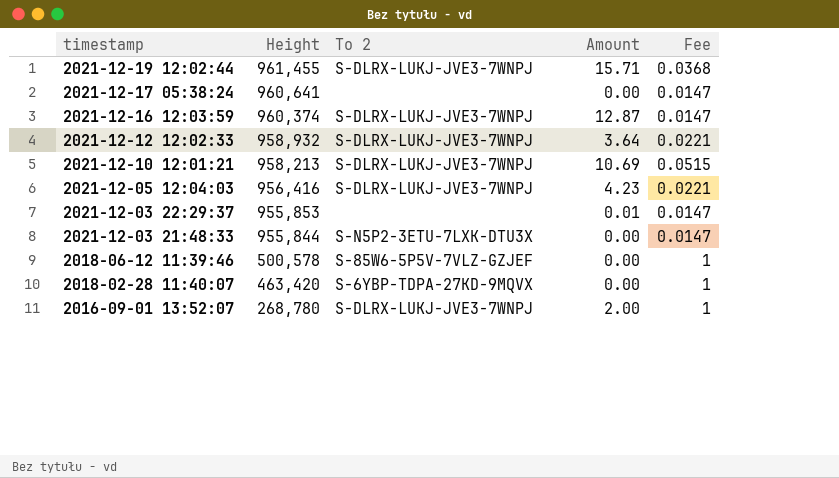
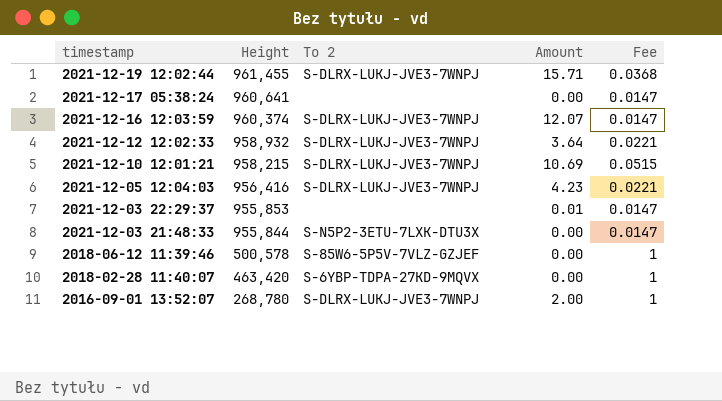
2021-12-16 12:03:59 | Amount: 12.87 -> 12.07
2021-12-10 12:01:21 | Height: 958,213 -> 958,215

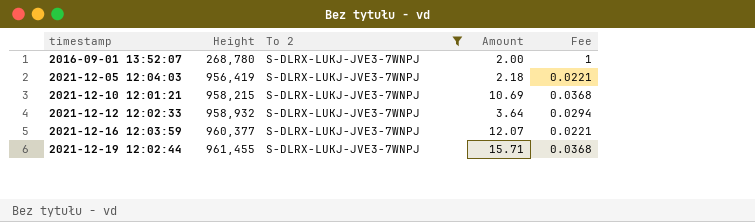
filter: none -> To 2 = S-DLRX-LUKJ-JVE3-7WNPJ
row order: timestamp descending -> timestamp ascending
2021-12-05 12:04:03 | Height: 956,416 -> 956,419
2021-12-05 12:04:03 | Amount: 4.23 -> 2.18
2021-12-10 12:01:21 | Fee: 0.0515 -> 0.0368
2021-12-12 12:02:33 | Fee: 0.0221 -> 0.0294
2021-12-16 12:03:59 | Height: 960,374 -> 960,377
2021-12-16 12:03:59 | Fee: 0.0147 -> 0.0221

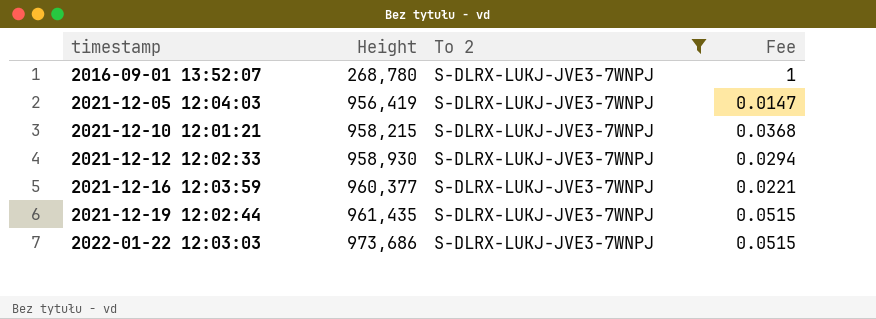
column Amount | position: 4 -> none
2021-12-05 12:04:03 | Fee: 0.0221 -> 0.0147
2021-12-12 12:02:33 | Height: 958,932 -> 958,930
2021-12-19 12:02:44 | Height: 961,455 -> 961,435
2021-12-19 12:02:44 | Fee: 0.0368 -> 0.0515
row 2022-01-22 12:03:03: none -> 973,686 | S-DLRX-LUKJ-JVE3-7WNPJ | 0.0515

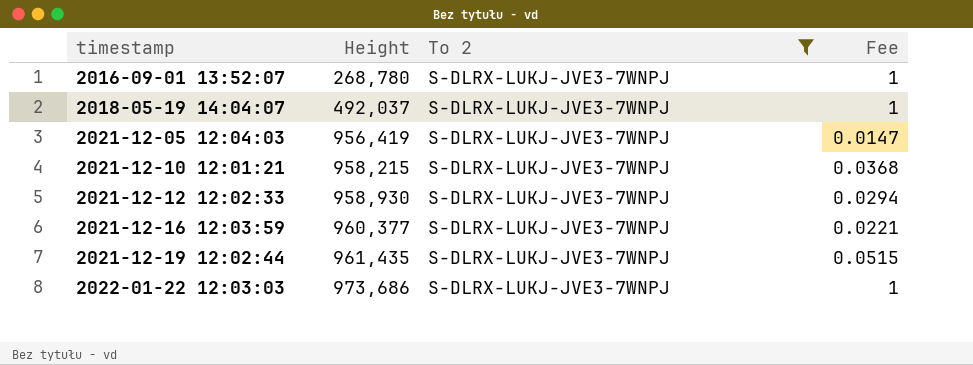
row 2018-05-19 14:04:07: none -> 492,037 | S-DLRX-LUKJ-JVE3-7WNPJ | 1
2022-01-22 12:03:03 | Fee: 0.0515 -> 1

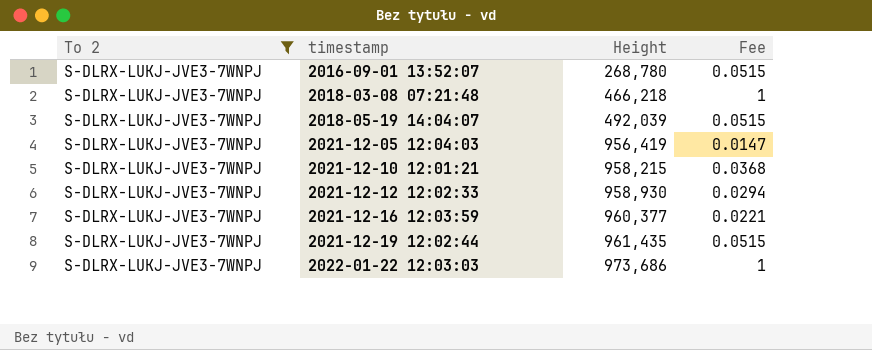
column To 2 | position: 3 -> 1
2016-09-01 13:52:07 | Fee: 1 -> 0.0515
row 2018-03-08 07:21:48: none -> S-DLRX-LUKJ-JVE3-7WNPJ | 466,218 | 1
2018-05-19 14:04:07 | Height: 492,037 -> 492,039
2018-05-19 14:04:07 | Fee: 1 -> 0.0515

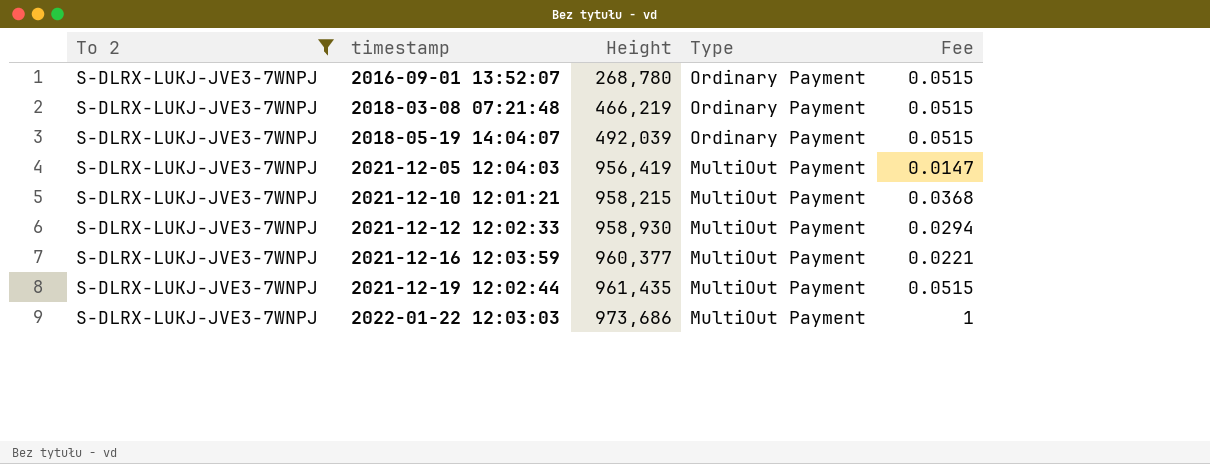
column Type | position: none -> 4
2018-03-08 07:21:48 | Height: 466,218 -> 466,219
2018-03-08 07:21:48 | Fee: 1 -> 0.0515

